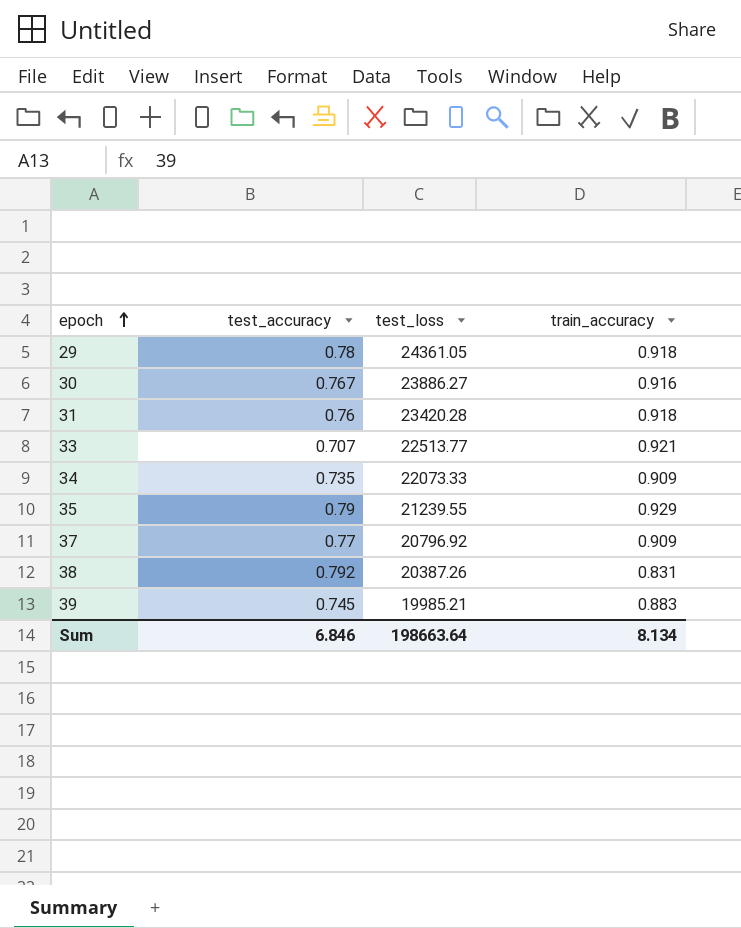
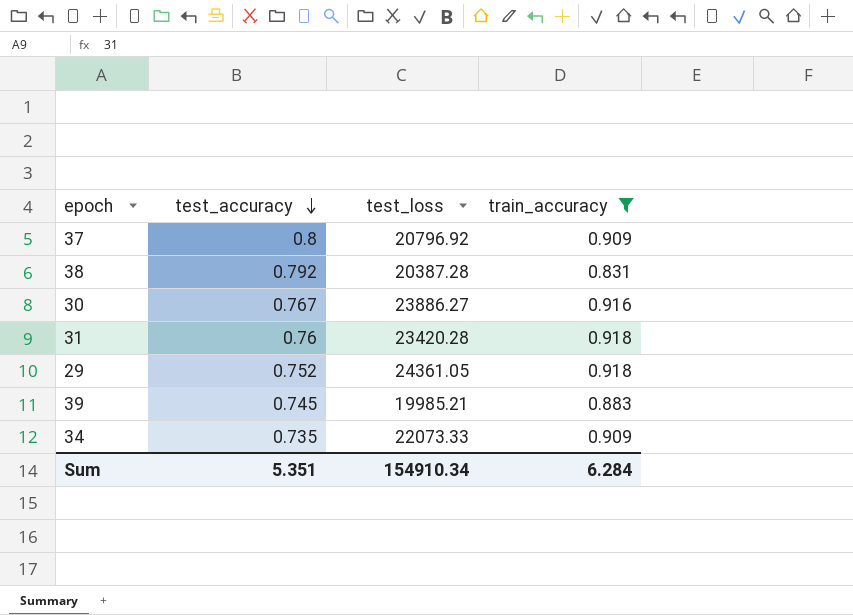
filter: none -> train_accuracy <= 0.918
row order: epoch ascending -> test_accuracy descending
37 | test_accuracy: 0.77 -> 0.8
38 | test_loss: 20387.26 -> 20387.28
29 | test_accuracy: 0.78 -> 0.752
Sum | test_accuracy: 6.846 -> 5.351
Sum | test_loss: 198663.64 -> 154910.34
Sum | train_accuracy: 8.134 -> 6.284

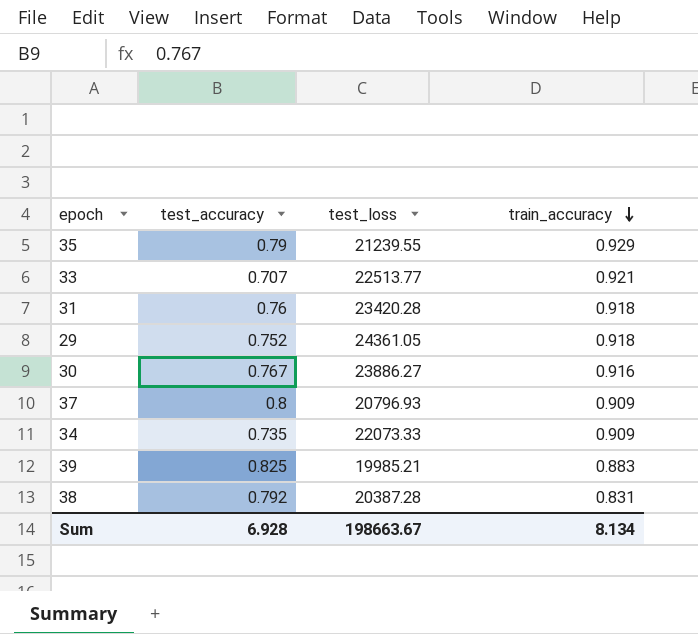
filter: train_accuracy <= 0.918 -> none
row order: test_accuracy descending -> train_accuracy descending
37 | test_loss: 20796.92 -> 20796.93
39 | test_accuracy: 0.745 -> 0.825
Sum | test_accuracy: 5.351 -> 6.928
Sum | test_loss: 154910.34 -> 198663.67
Sum | train_accuracy: 6.284 -> 8.134

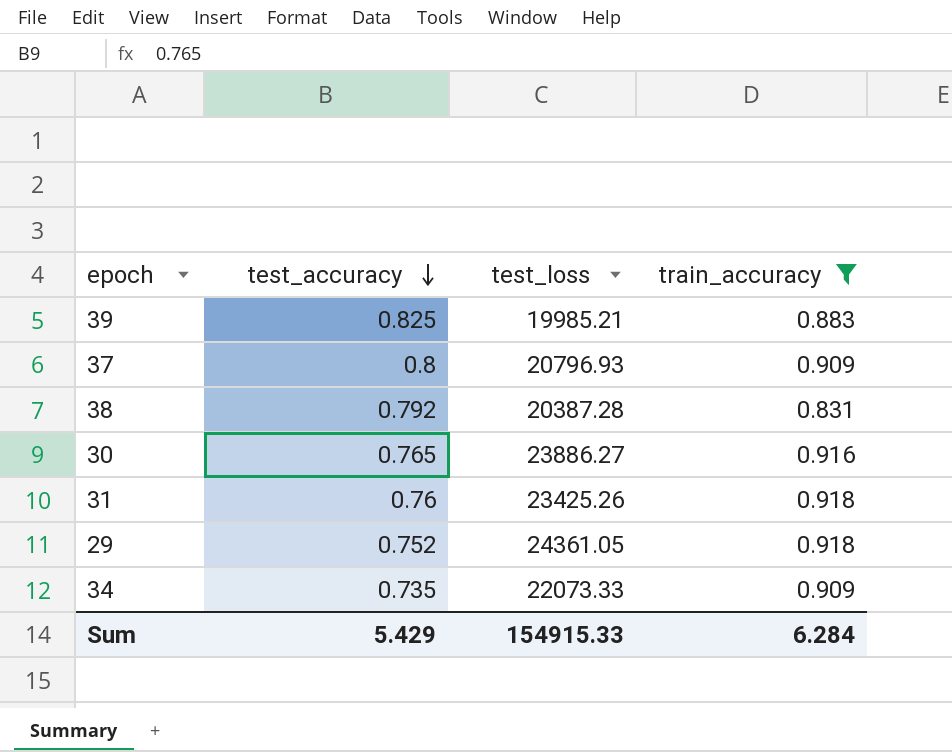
filter: none -> train_accuracy <= 0.918
row order: train_accuracy descending -> test_accuracy descending
30 | test_accuracy: 0.767 -> 0.765
31 | test_loss: 23420.28 -> 23425.26
Sum | test_accuracy: 6.928 -> 5.429
Sum | test_loss: 198663.67 -> 154915.33
Sum | train_accuracy: 8.134 -> 6.284

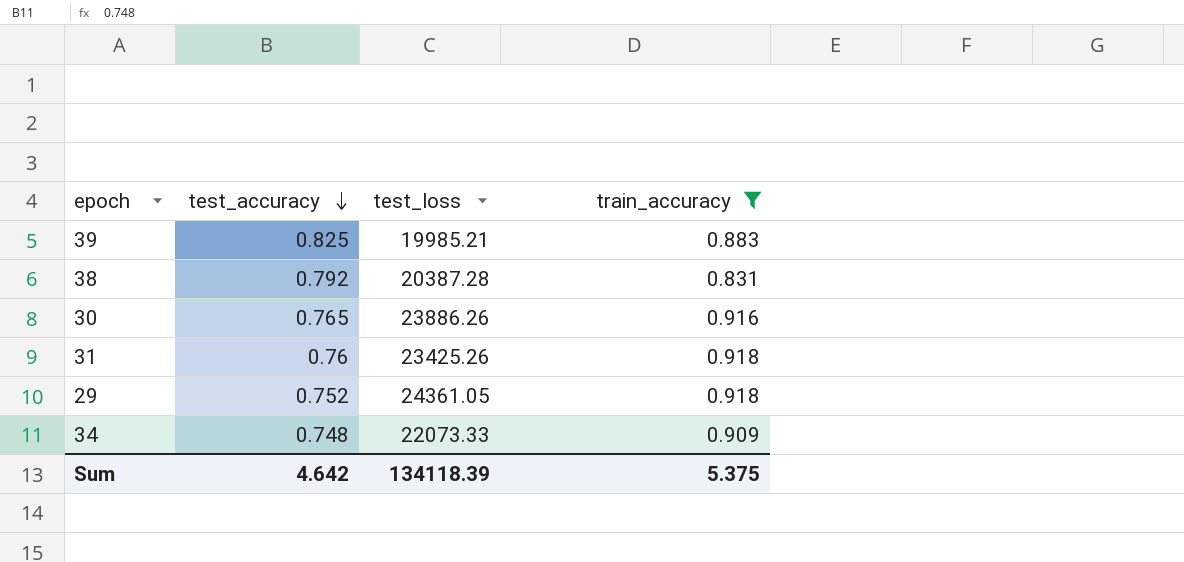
row 37: 0.8 | 20796.93 | 0.909 -> none
30 | test_loss: 23886.27 -> 23886.26
34 | test_accuracy: 0.735 -> 0.748
Sum | test_accuracy: 5.429 -> 4.642
Sum | test_loss: 154915.33 -> 134118.39
Sum | train_accuracy: 6.284 -> 5.375

